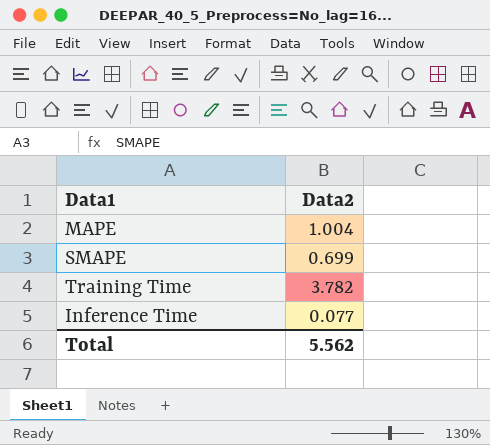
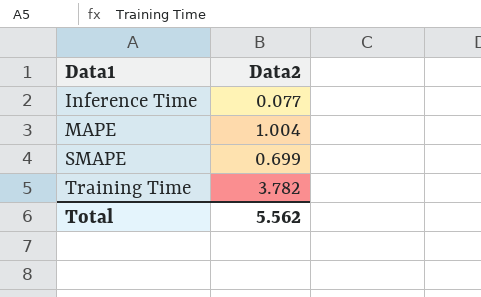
row order: none -> Data1 ascending

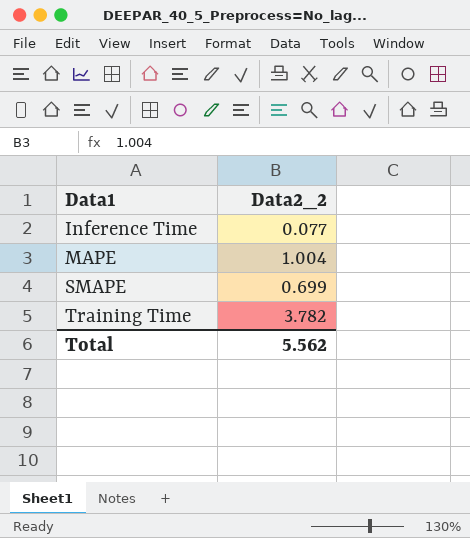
column name: Data2 -> Data2_2

